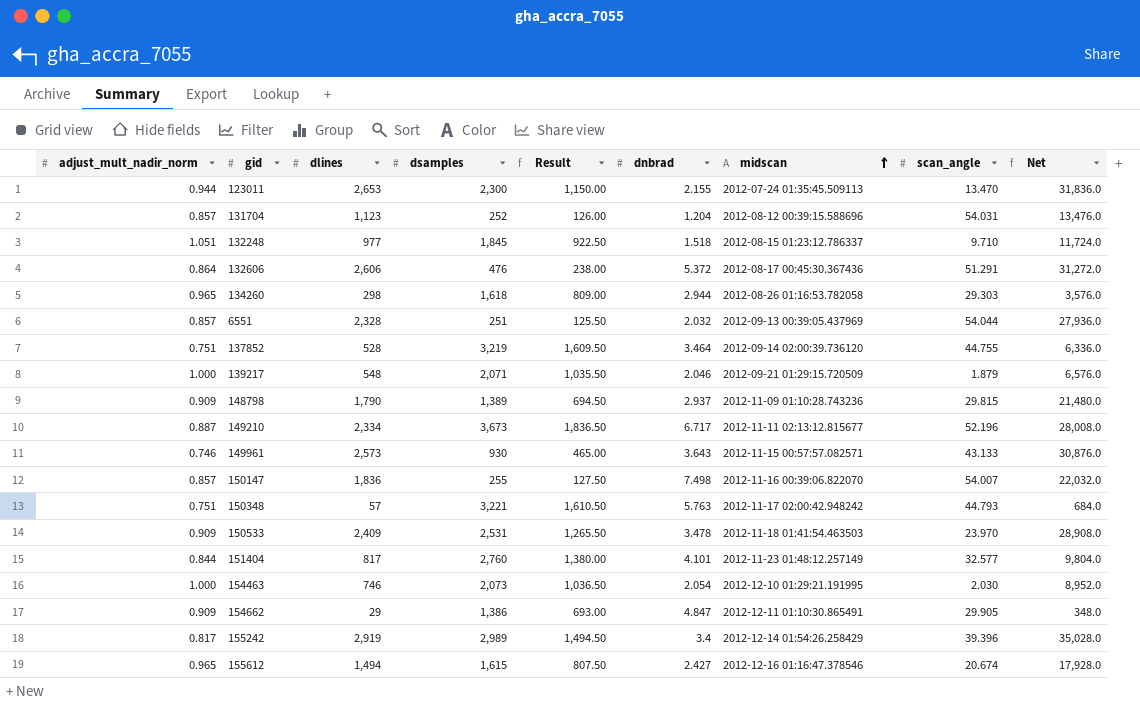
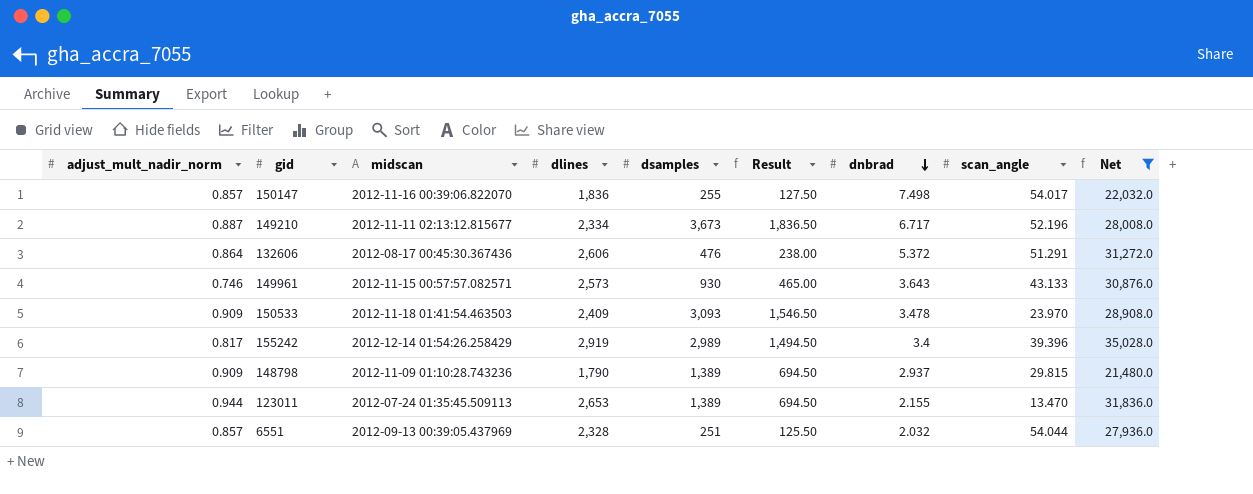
filter: none -> Net >= 21,480.0
row order: midscan ascending -> dnbrad descending
column midscan | position: 7 -> 3
150147 | scan_angle: 54.007 -> 54.017
150533 | dsamples: 2,531 -> 3,093
150533 | Result: 1,265.50 -> 1,546.50
123011 | dsamples: 2,300 -> 1,389
123011 | Result: 1,150.00 -> 694.50

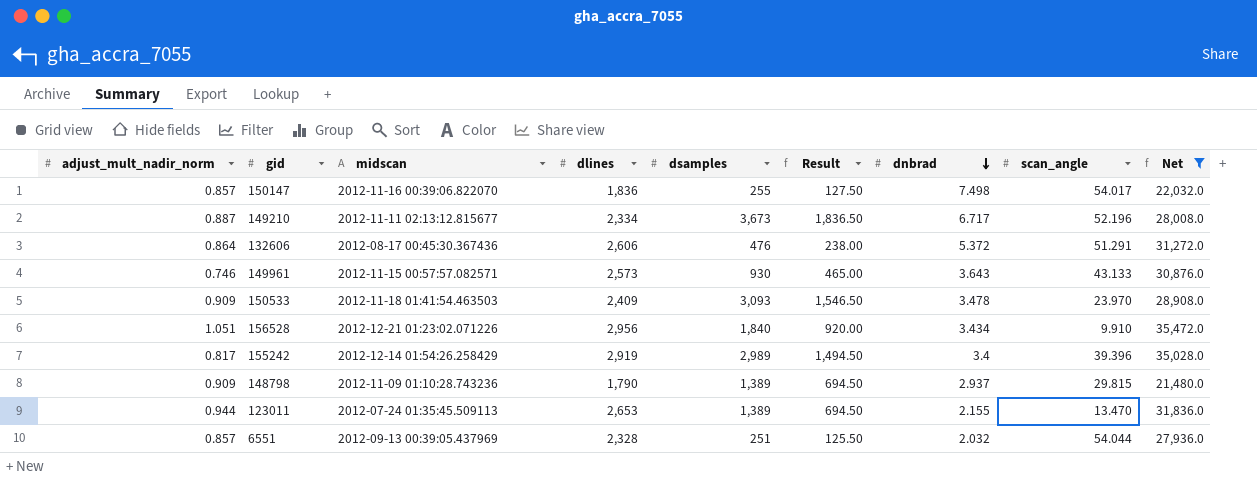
row 156528: none -> 1.051 | 2012-12-21 01:23:02.071226 | 2,956 | 1,840 | 920.00 | 3.434 | 9.910 | 35,472.0

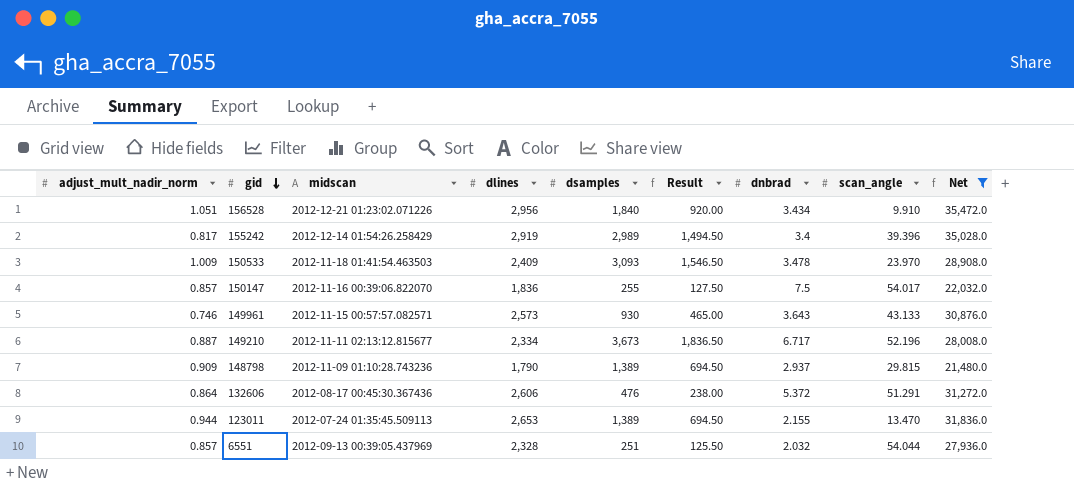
row order: dnbrad descending -> gid descending
150533 | adjust_mult_nadir_norm: 0.909 -> 1.009
150147 | dnbrad: 7.498 -> 7.5

